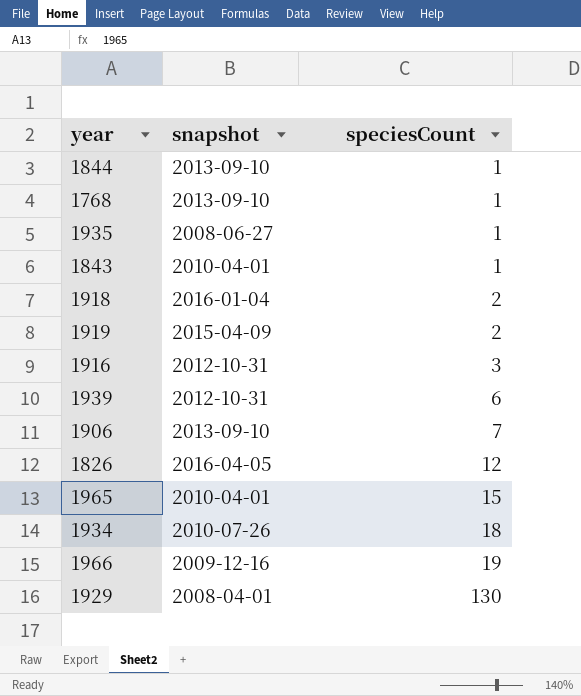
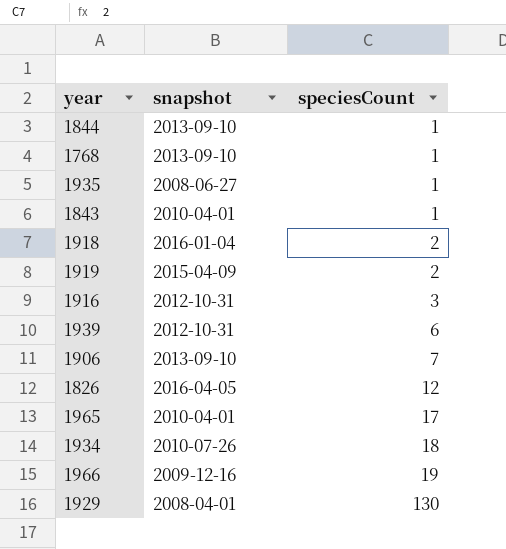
1965 | speciesCount: 15 -> 17

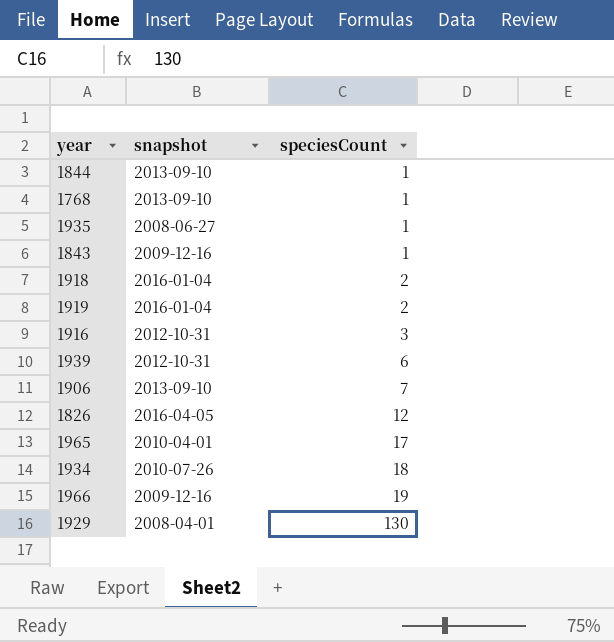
1843 | snapshot: 2010-04-01 -> 2009-12-16
1919 | snapshot: 2015-04-09 -> 2016-01-04

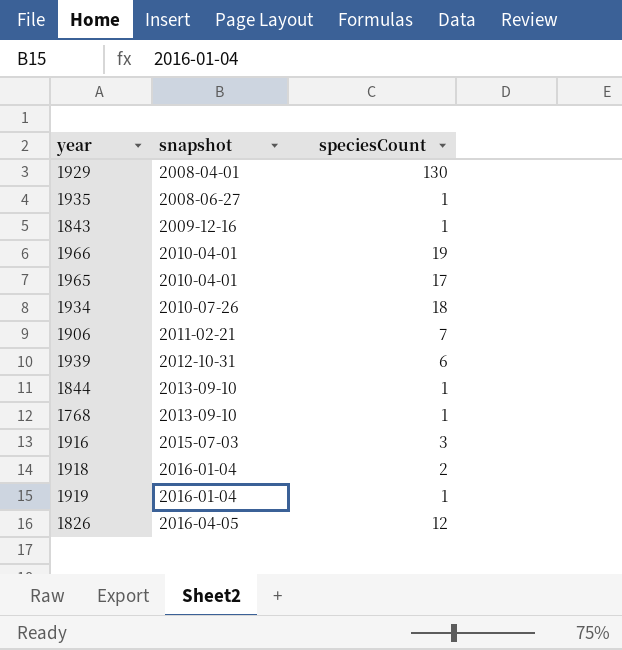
row order: speciesCount ascending -> snapshot ascending
1966 | snapshot: 2009-12-16 -> 2010-04-01
1906 | snapshot: 2013-09-10 -> 2011-02-21
1916 | snapshot: 2012-10-31 -> 2015-07-03
1919 | speciesCount: 2 -> 1

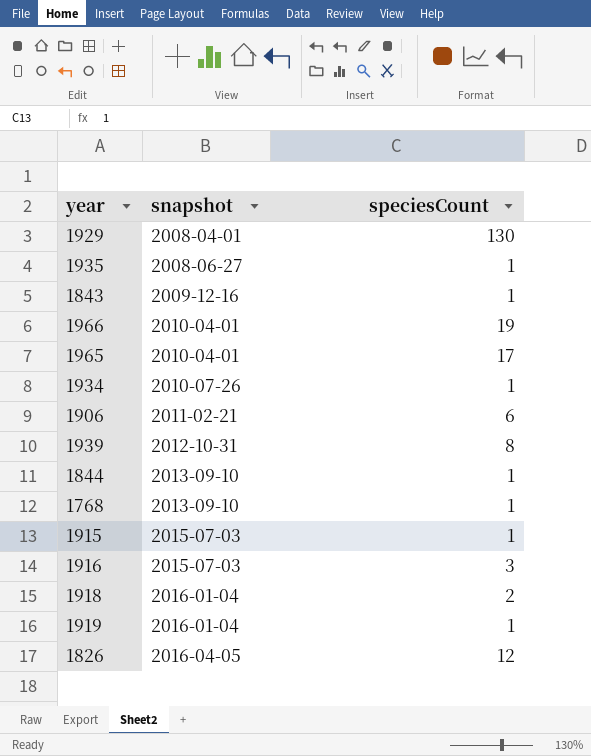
1934 | speciesCount: 18 -> 1
1906 | speciesCount: 7 -> 6
1939 | speciesCount: 6 -> 8
row 1915: none -> 2015-07-03 | 1

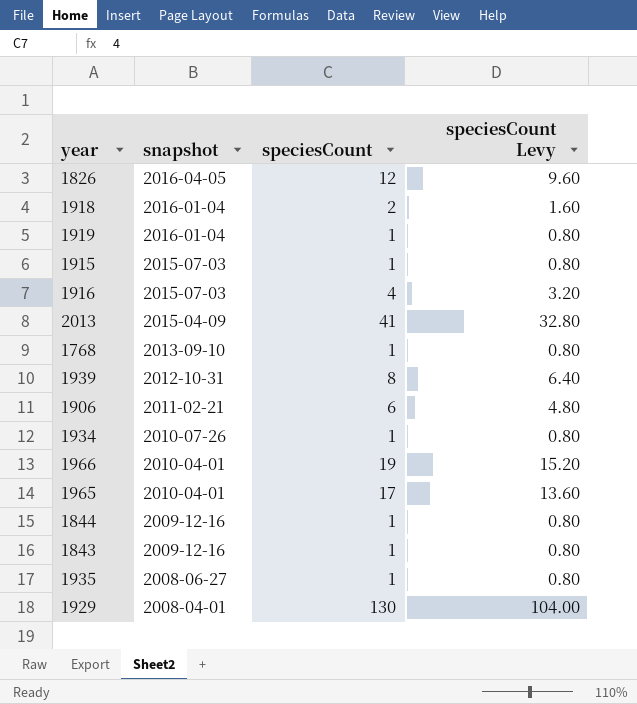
row order: snapshot ascending -> snapshot descending
column speciesCount Levy | formula: none -> [speciesCount] * 0.8
1916 | speciesCount: 3 -> 4
row 2013: none -> 2015-04-09 | 41 | 32.80
1844 | snapshot: 2013-09-10 -> 2009-12-16

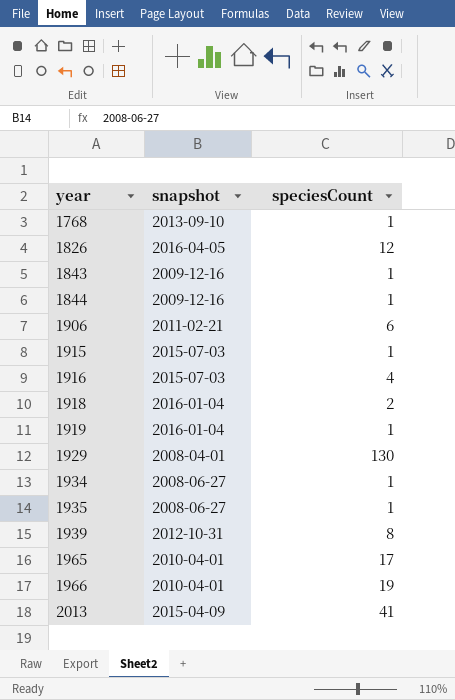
row order: snapshot descending -> year ascending
column speciesCount Levy | formula: [speciesCount] * 0.8 -> none
1934 | snapshot: 2010-07-26 -> 2008-06-27

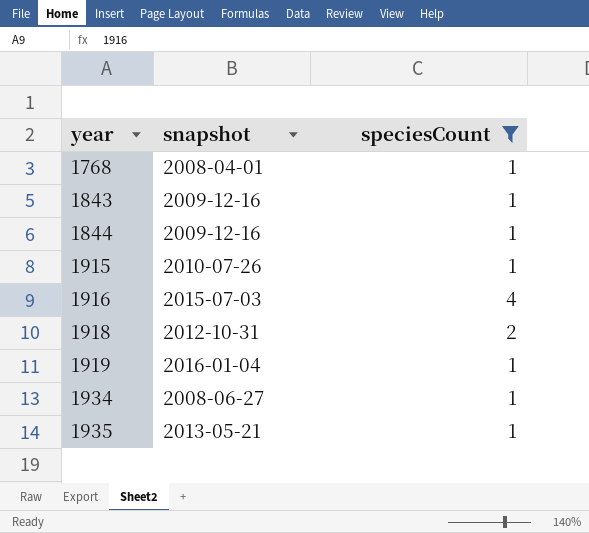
filter: none -> speciesCount <= 4
1768 | snapshot: 2013-09-10 -> 2008-04-01
1915 | snapshot: 2015-07-03 -> 2010-07-26
1918 | snapshot: 2016-01-04 -> 2012-10-31
1935 | snapshot: 2008-06-27 -> 2013-05-21

